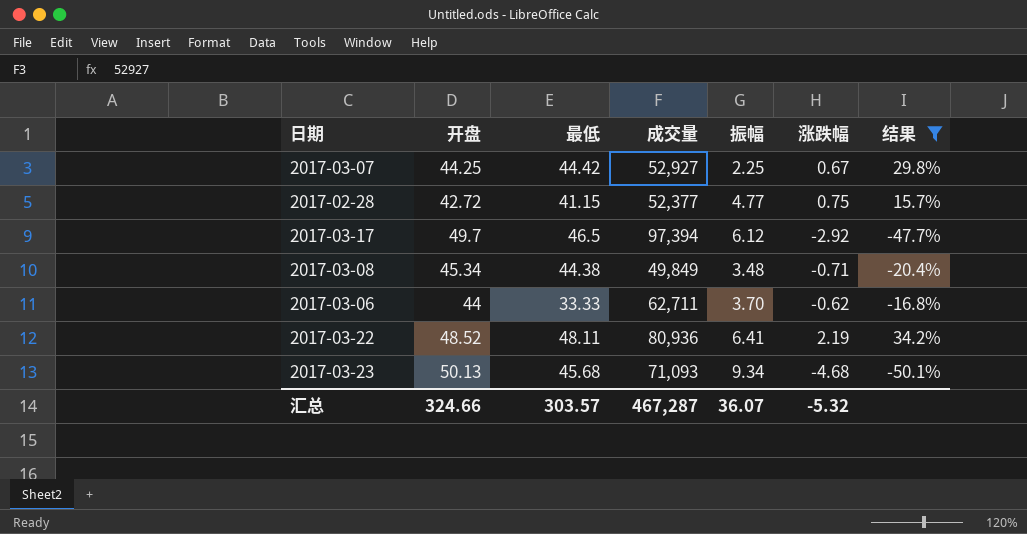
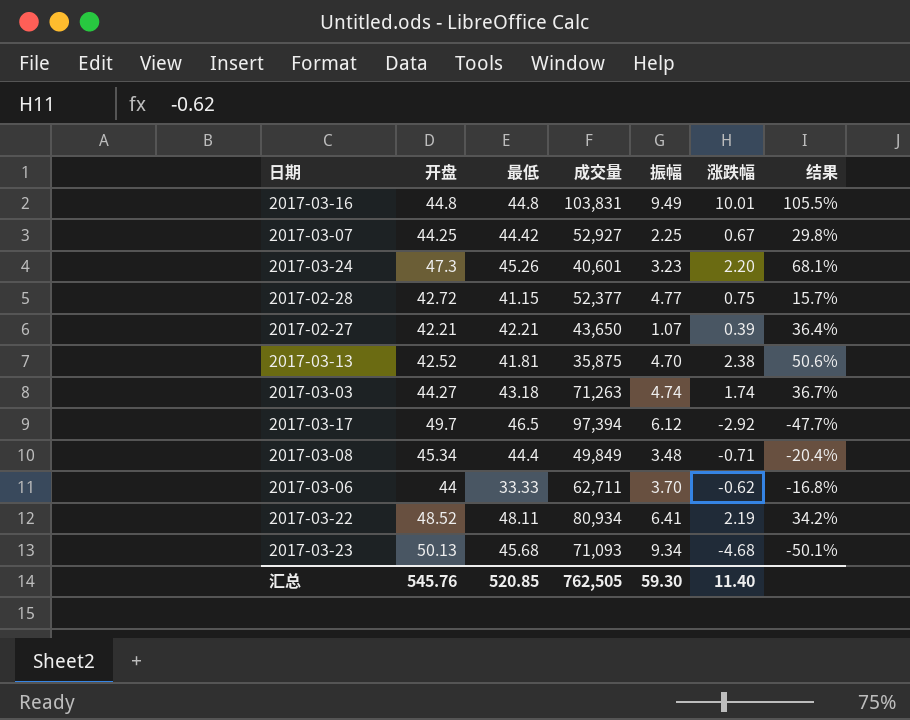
filter: 结果 <= 34.2% -> none
2017-03-08 | 最低: 44.38 -> 44.4
2017-03-22 | 成交量: 80,936 -> 80,934
汇总 | 开盘: 324.66 -> 545.76
汇总 | 最低: 303.57 -> 520.85
汇总 | 成交量: 467,287 -> 762,505
汇总 | 振幅: 36.07 -> 59.30
汇总 | 涨跌幅: -5.32 -> 11.40

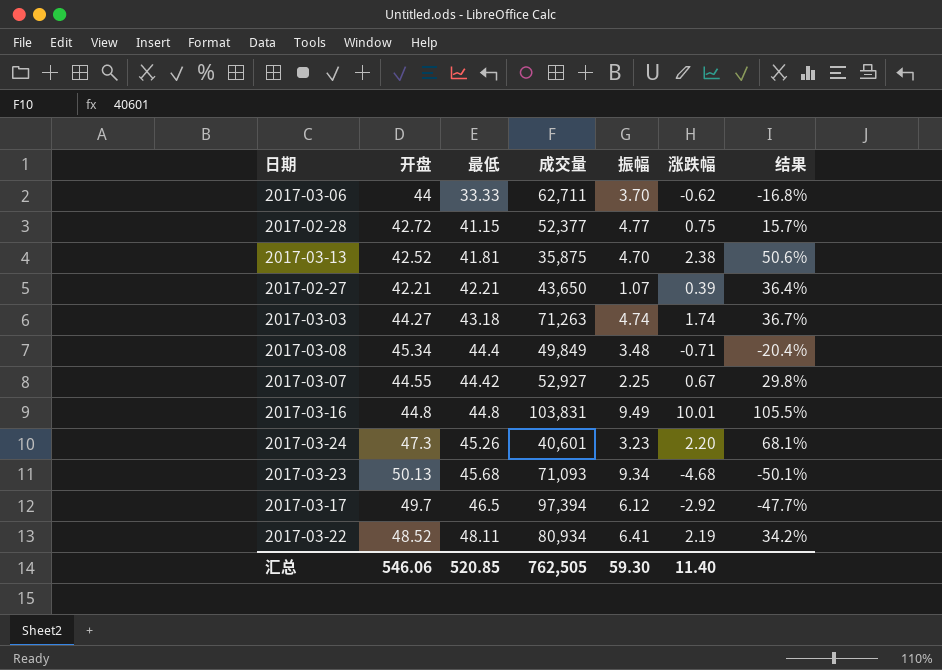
row order: none -> 最低 ascending
2017-03-07 | 开盘: 44.25 -> 44.55
汇总 | 开盘: 545.76 -> 546.06

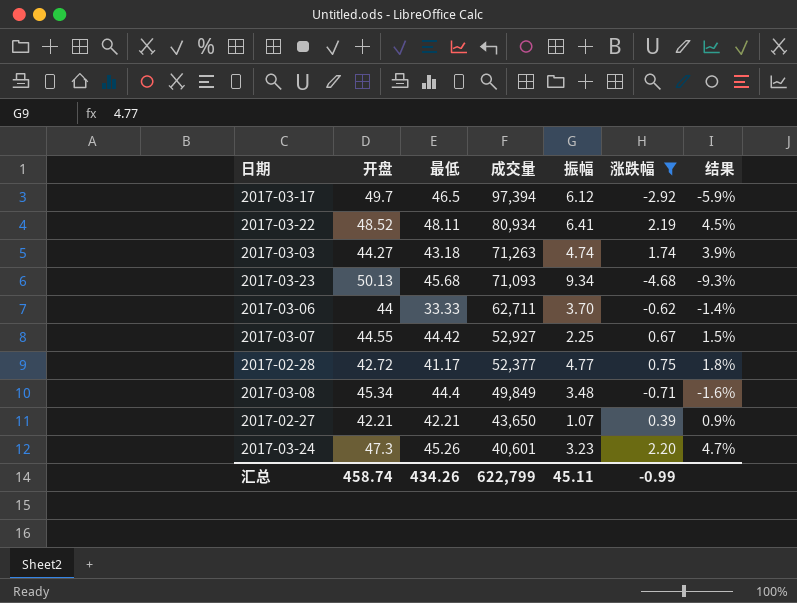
filter: none -> 涨跌幅 <= 2.20
row order: 最低 ascending -> 成交量 descending
column 结果 | formula: [涨跌幅] / [振幅] -> [涨跌幅] / [开盘]
2017-02-28 | 最低: 41.15 -> 41.17
汇总 | 开盘: 546.06 -> 458.74
汇总 | 最低: 520.85 -> 434.26
汇总 | 成交量: 762,505 -> 622,799
汇总 | 振幅: 59.30 -> 45.11
汇总 | 涨跌幅: 11.40 -> -0.99

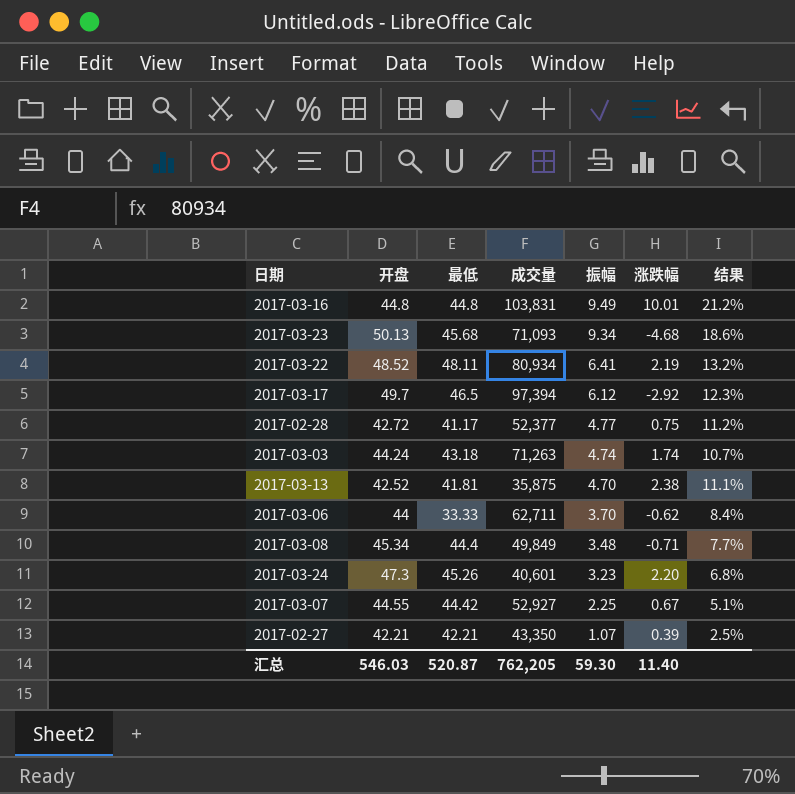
filter: 涨跌幅 <= 2.20 -> none
row order: 成交量 descending -> 振幅 descending
column 结果 | formula: [涨跌幅] / [开盘] -> [振幅] / [开盘]
2017-03-03 | 开盘: 44.27 -> 44.24
2017-02-27 | 成交量: 43,650 -> 43,350
汇总 | 开盘: 458.74 -> 546.03
汇总 | 最低: 434.26 -> 520.87
汇总 | 成交量: 622,799 -> 762,205
汇总 | 振幅: 45.11 -> 59.30
汇总 | 涨跌幅: -0.99 -> 11.40

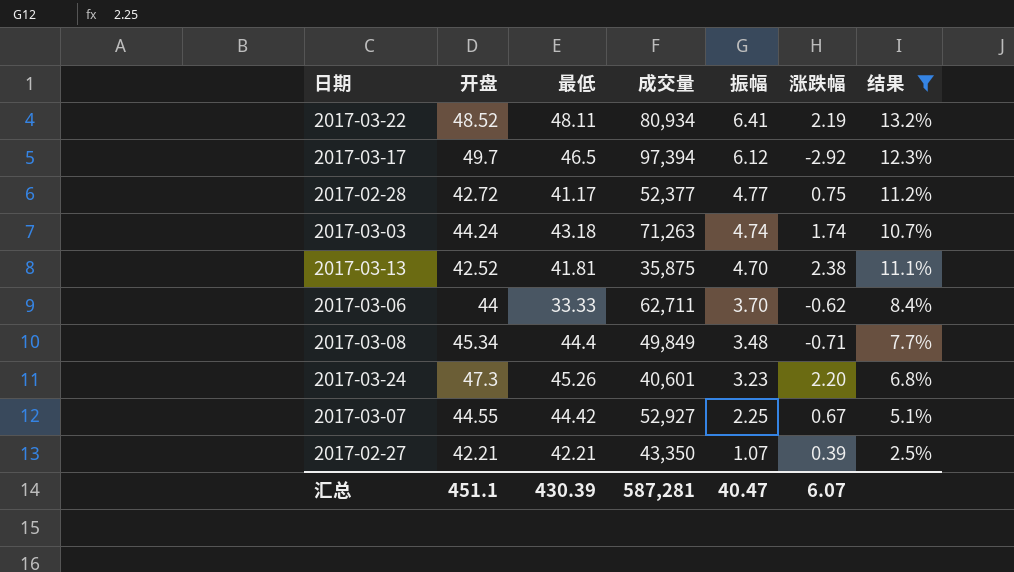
filter: none -> 结果 <= 13.2%
汇总 | 开盘: 546.03 -> 451.1
汇总 | 最低: 520.87 -> 430.39
汇总 | 成交量: 762,205 -> 587,281
汇总 | 振幅: 59.30 -> 40.47
汇总 | 涨跌幅: 11.40 -> 6.07

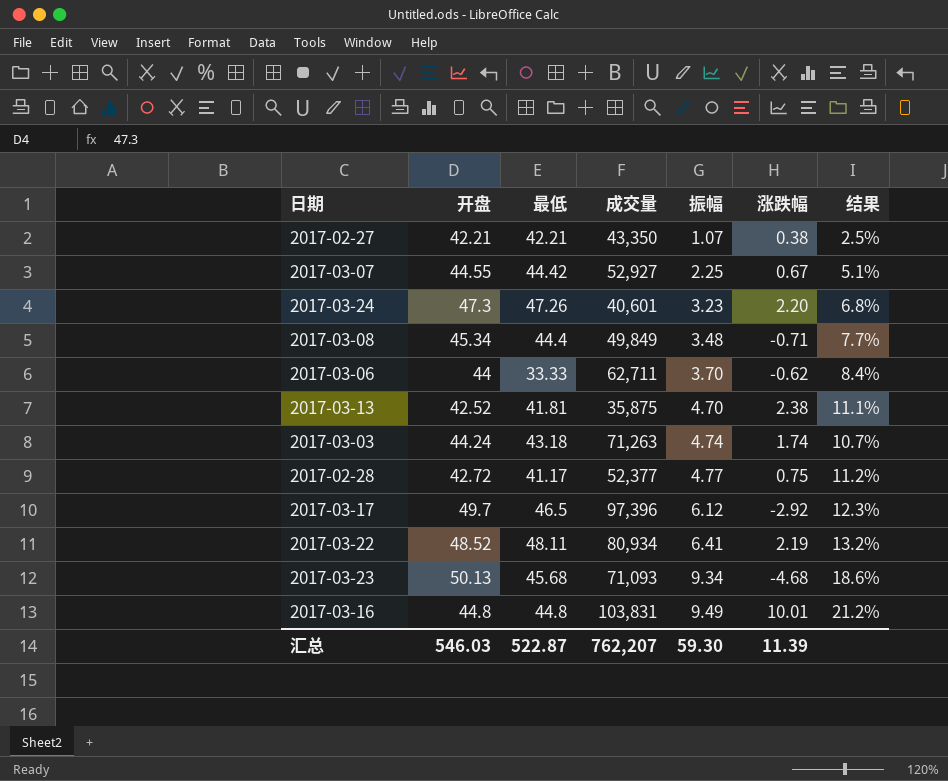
filter: 结果 <= 13.2% -> none
row order: 振幅 descending -> 振幅 ascending
2017-02-27 | 涨跌幅: 0.39 -> 0.38
2017-03-24 | 最低: 45.26 -> 47.26
2017-03-17 | 成交量: 97,394 -> 97,396
汇总 | 开盘: 451.1 -> 546.03
汇总 | 最低: 430.39 -> 522.87
汇总 | 成交量: 587,281 -> 762,207
汇总 | 振幅: 40.47 -> 59.30
汇总 | 涨跌幅: 6.07 -> 11.39

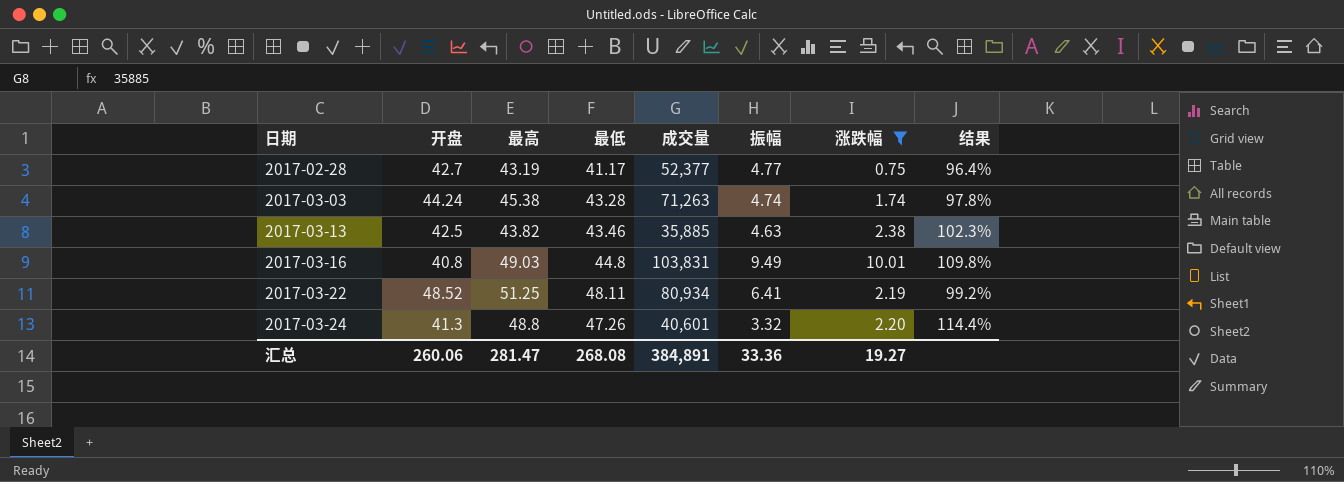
filter: none -> 涨跌幅 >= 0.75
row order: 振幅 ascending -> 日期 ascending
column 最高 | position: none -> 3
column 结果 | formula: [振幅] / [开盘] -> [最低] / [开盘]
2017-02-28 | 开盘: 42.72 -> 42.7
2017-03-03 | 最低: 43.18 -> 43.28
2017-03-13 | 开盘: 42.52 -> 42.5
2017-03-13 | 最低: 41.81 -> 43.46
2017-03-13 | 成交量: 35,875 -> 35,885
2017-03-13 | 振幅: 4.70 -> 4.63
2017-03-16 | 开盘: 44.8 -> 40.8
2017-03-24 | 开盘: 47.3 -> 41.3
2017-03-24 | 振幅: 3.23 -> 3.32
汇总 | 开盘: 546.03 -> 260.06
汇总 | 最低: 522.87 -> 268.08
汇总 | 成交量: 762,207 -> 384,891
汇总 | 振幅: 59.30 -> 33.36
汇总 | 涨跌幅: 11.39 -> 19.27

